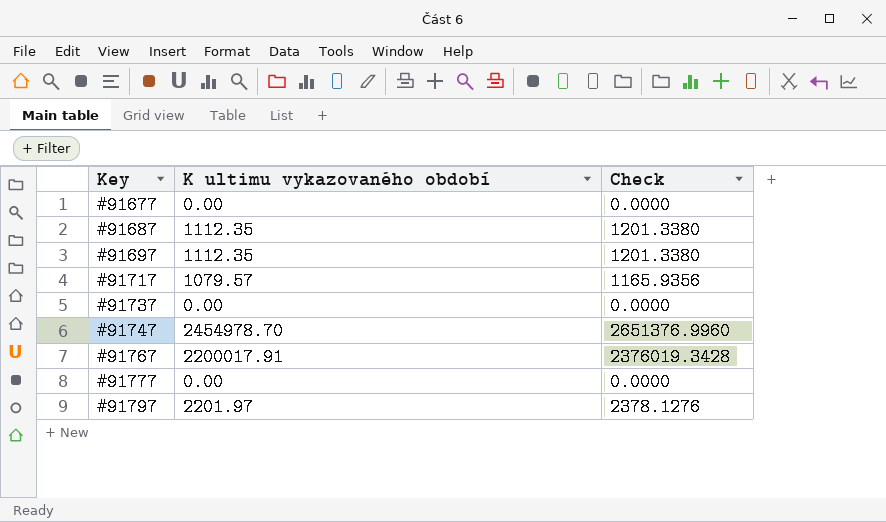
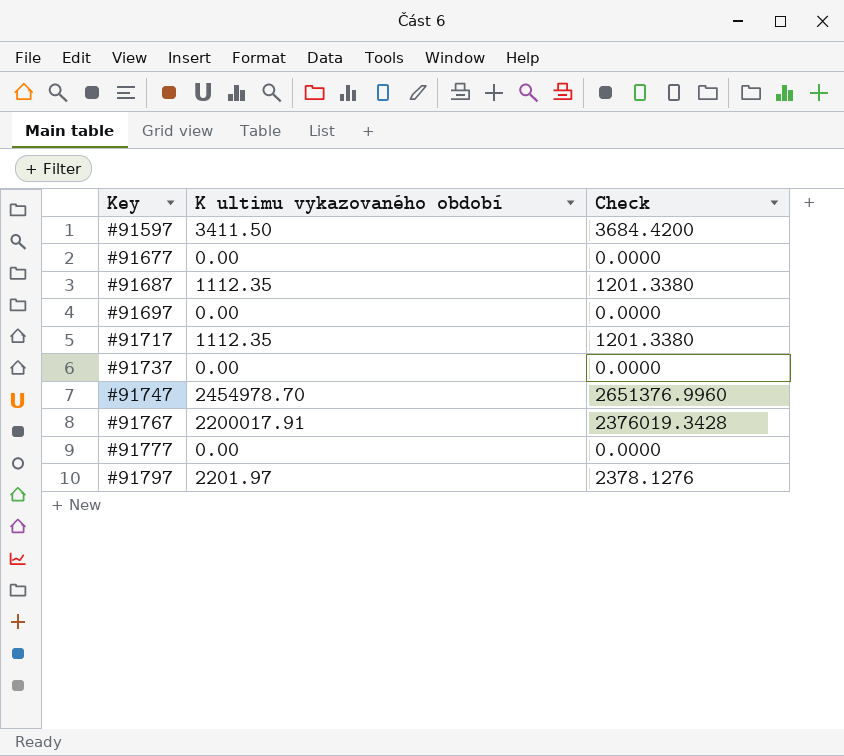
row #91597: none -> 3411.50 | 3684.4200
#91697 | K ultimu vykazovaného období: 1112.35 -> 0.00
#91697 | Check: 1201.3380 -> 0.0000
#91717 | K ultimu vykazovaného období: 1079.57 -> 1112.35
#91717 | Check: 1165.9356 -> 1201.3380

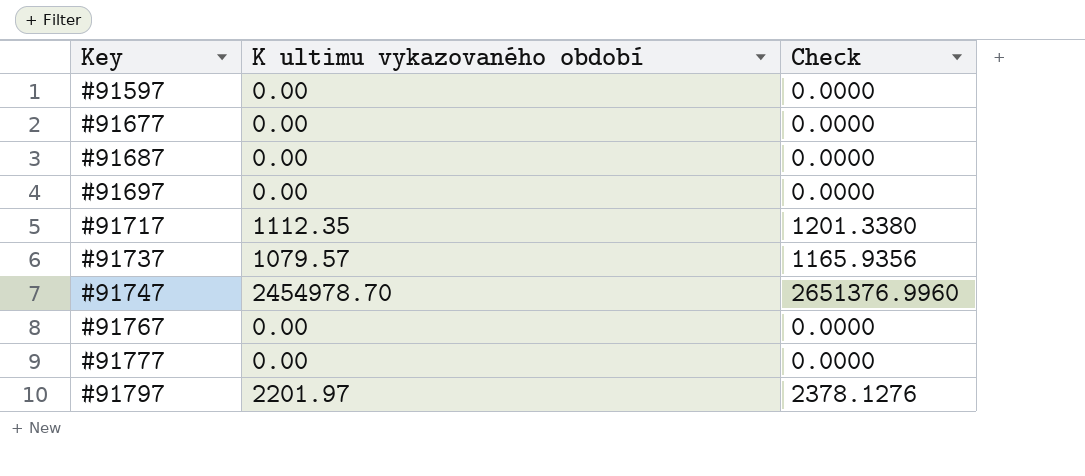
#91597 | K ultimu vykazovaného období: 3411.50 -> 0.00
#91597 | Check: 3684.4200 -> 0.0000
#91687 | K ultimu vykazovaného období: 1112.35 -> 0.00
#91687 | Check: 1201.3380 -> 0.0000
#91737 | K ultimu vykazovaného období: 0.00 -> 1079.57
#91737 | Check: 0.0000 -> 1165.9356
#91767 | K ultimu vykazovaného období: 2200017.91 -> 0.00
#91767 | Check: 2376019.3428 -> 0.0000

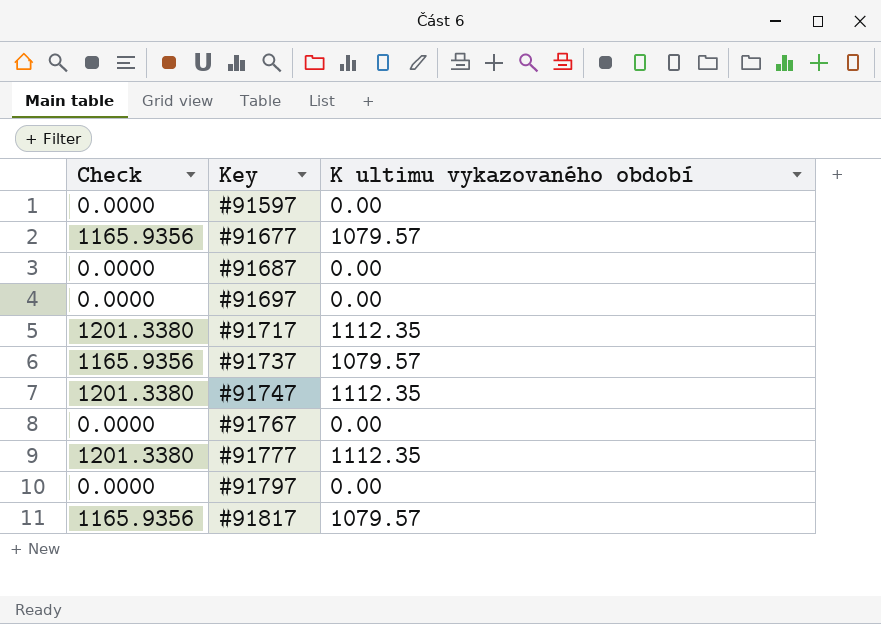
column Check | position: 3 -> 1
#91677 | Check: 0.0000 -> 1165.9356
#91677 | K ultimu vykazovaného období: 0.00 -> 1079.57
#91747 | Check: 2651376.9960 -> 1201.3380
#91747 | K ultimu vykazovaného období: 2454978.70 -> 1112.35
#91777 | Check: 0.0000 -> 1201.3380
#91777 | K ultimu vykazovaného období: 0.00 -> 1112.35
#91797 | Check: 2378.1276 -> 0.0000
#91797 | K ultimu vykazovaného období: 2201.97 -> 0.00
row #91817: none -> 1165.9356 | 1079.57

